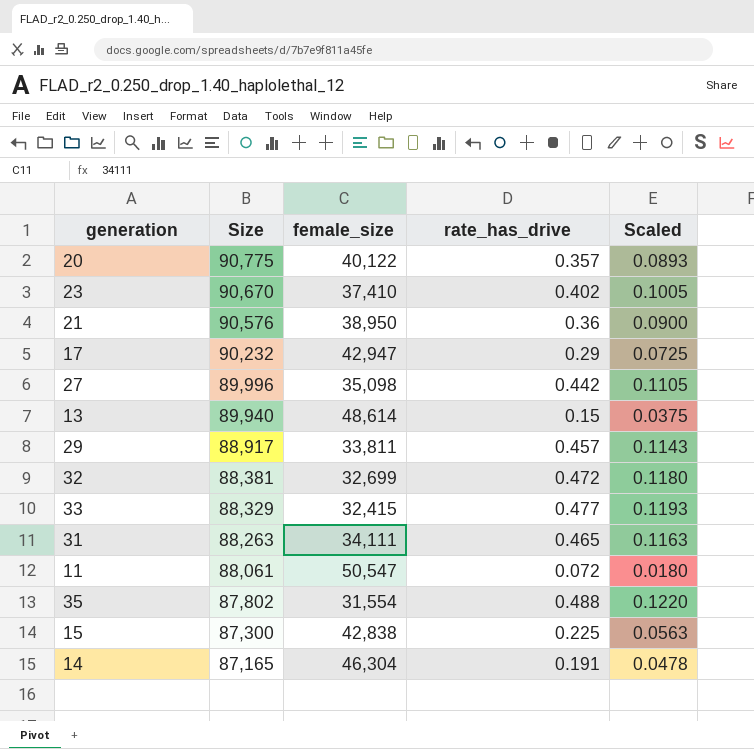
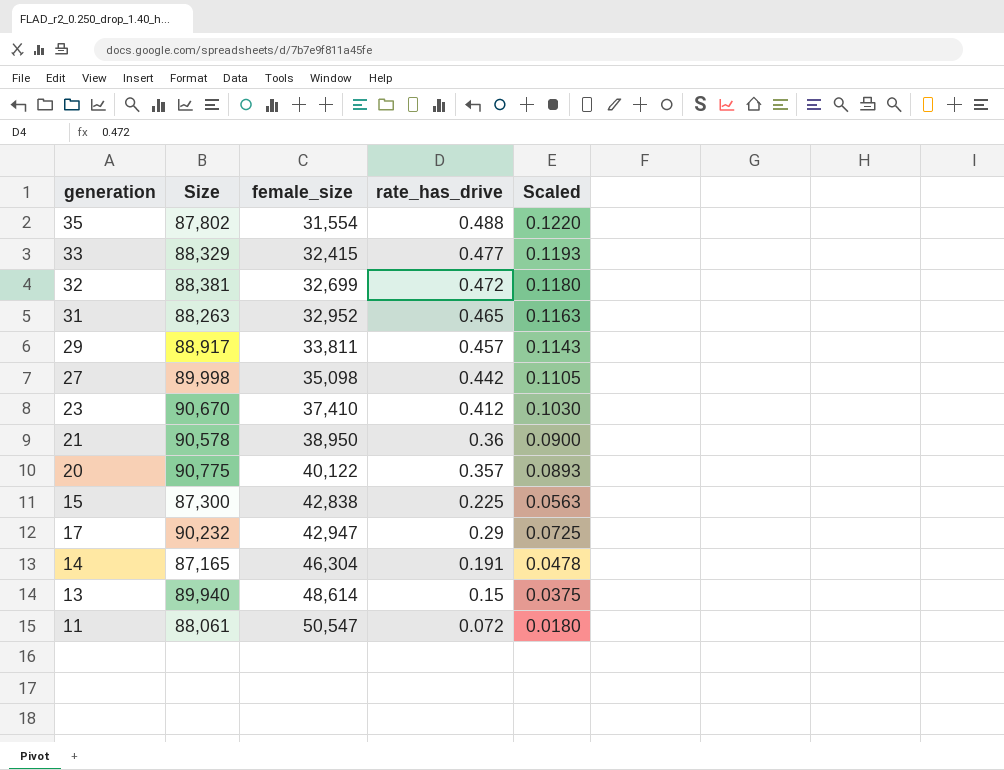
row order: Size descending -> female_size ascending
31 | female_size: 34,111 -> 32,952
27 | Size: 89,996 -> 89,998
23 | rate_has_drive: 0.402 -> 0.412
23 | Scaled: 0.1005 -> 0.1030
21 | Size: 90,576 -> 90,578

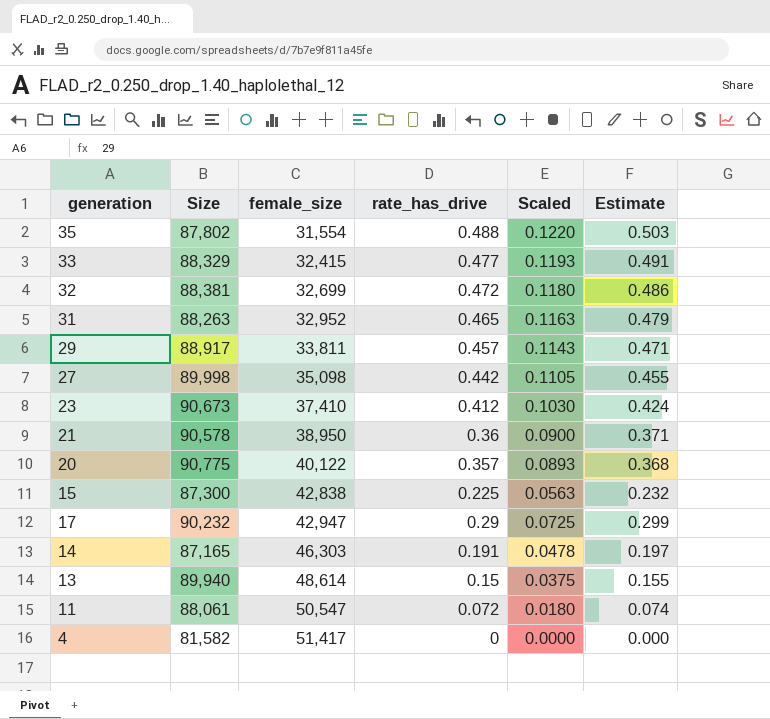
column Estimate | formula: none -> [rate_has_drive] * 1.03
23 | Size: 90,670 -> 90,673
14 | female_size: 46,304 -> 46,303
row 4: none -> 81,582 | 51,417 | 0 | 0.0000 | 0.000

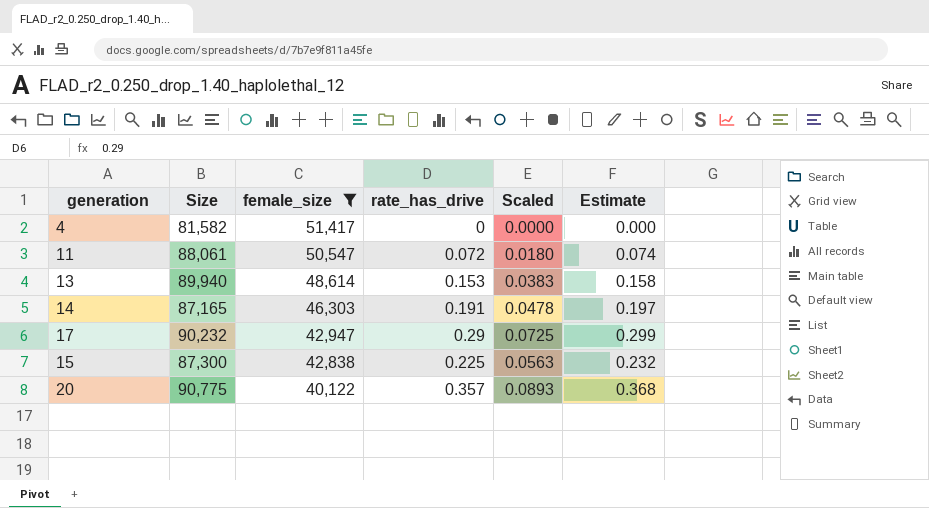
filter: none -> female_size >= 40,122
row order: female_size ascending -> female_size descending
13 | rate_has_drive: 0.15 -> 0.153
13 | Scaled: 0.0375 -> 0.0383
13 | Estimate: 0.155 -> 0.158

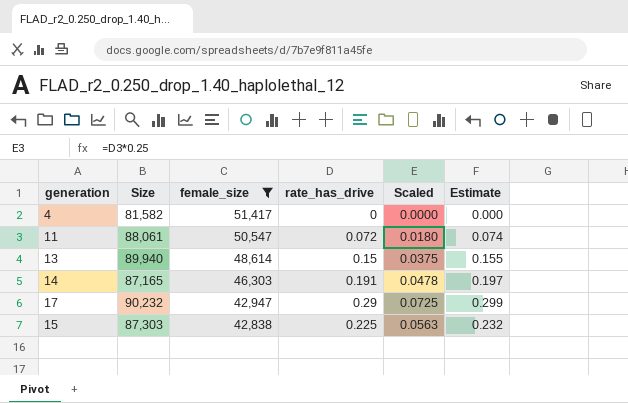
row 20: 90,775 | 40,122 | 0.357 | 0.0893 | 0.368 -> none
13 | rate_has_drive: 0.153 -> 0.15
13 | Scaled: 0.0383 -> 0.0375
13 | Estimate: 0.158 -> 0.155
15 | Size: 87,300 -> 87,303

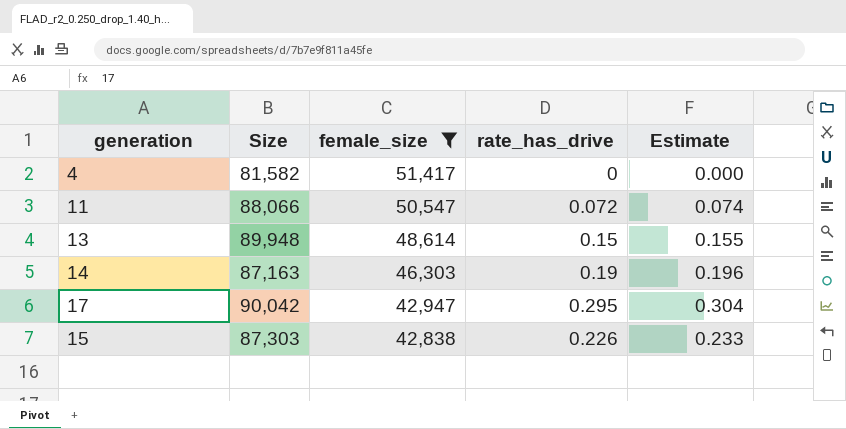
column Scaled | formula: [rate_has_drive] * 0.25 -> none
11 | Size: 88,061 -> 88,066
13 | Size: 89,940 -> 89,948
14 | Size: 87,165 -> 87,163
14 | rate_has_drive: 0.191 -> 0.19
14 | Estimate: 0.197 -> 0.196
17 | Size: 90,232 -> 90,042
17 | rate_has_drive: 0.29 -> 0.295
17 | Estimate: 0.299 -> 0.304
15 | rate_has_drive: 0.225 -> 0.226
15 | Estimate: 0.232 -> 0.233

